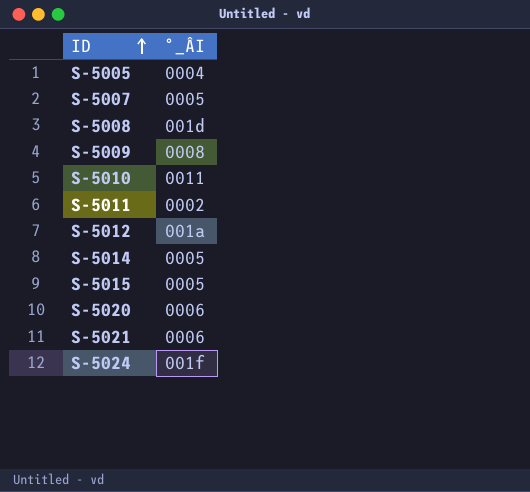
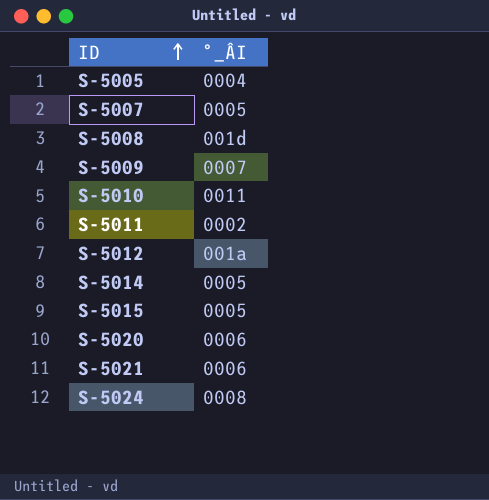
S-5009 | °_ÂI: 0008 -> 0007
S-5024 | °_ÂI: 001f -> 0008

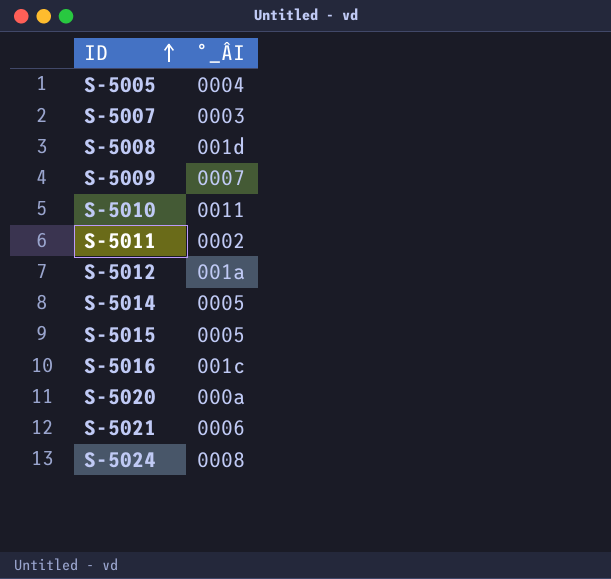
S-5007 | °_ÂI: 0005 -> 0003
row S-5016: none -> 001c
S-5020 | °_ÂI: 0006 -> 000a

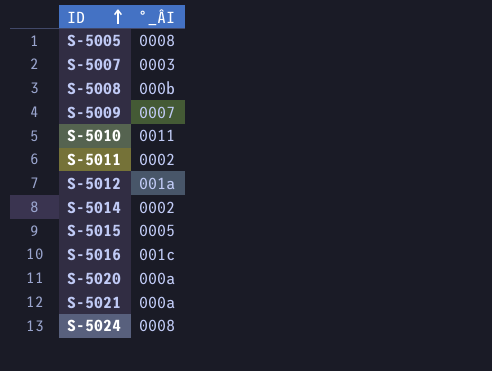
S-5005 | °_ÂI: 0004 -> 0008
S-5008 | °_ÂI: 001d -> 000b
S-5014 | °_ÂI: 0005 -> 0002
S-5021 | °_ÂI: 0006 -> 000a

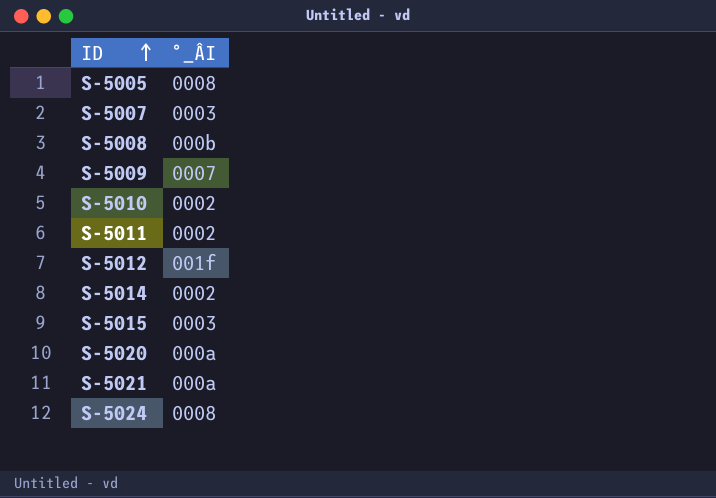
row S-5016: 001c -> none
S-5010 | °_ÂI: 0011 -> 0002
S-5012 | °_ÂI: 001a -> 001f
S-5015 | °_ÂI: 0005 -> 0003

